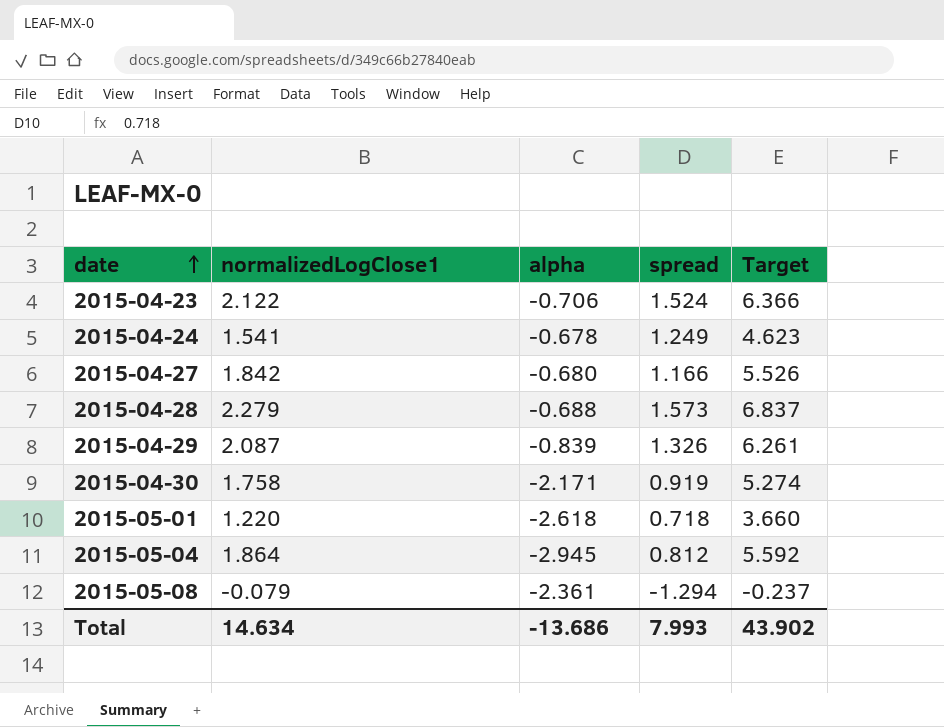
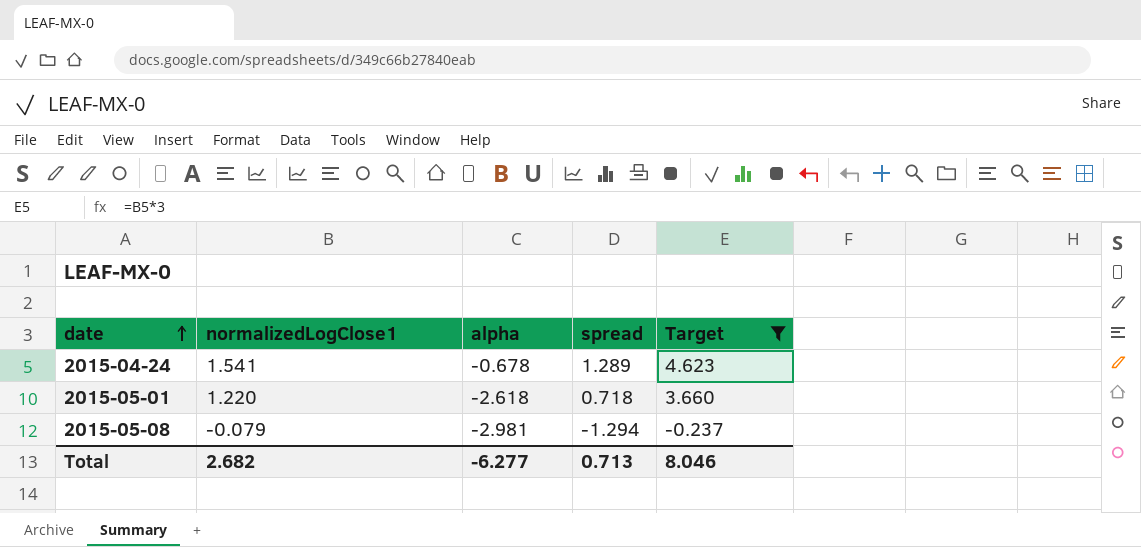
filter: none -> Target <= 4.623
2015-04-24 | spread: 1.249 -> 1.289
2015-05-08 | alpha: -2.361 -> -2.981
Total | normalizedLogClose1: 14.634 -> 2.682
Total | alpha: -13.686 -> -6.277
Total | spread: 7.993 -> 0.713
Total | Target: 43.902 -> 8.046

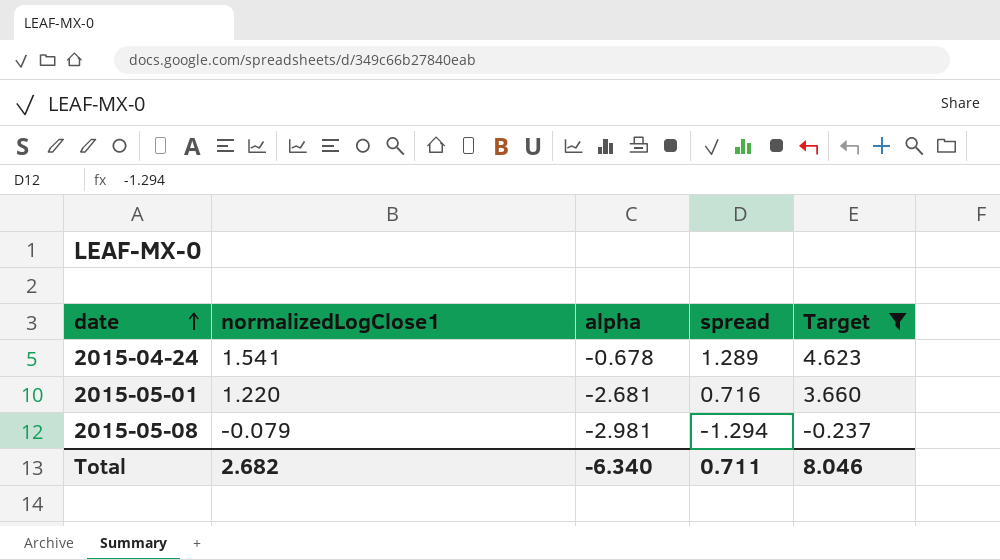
2015-05-01 | alpha: -2.618 -> -2.681
2015-05-01 | spread: 0.718 -> 0.716
Total | alpha: -6.277 -> -6.340
Total | spread: 0.713 -> 0.711

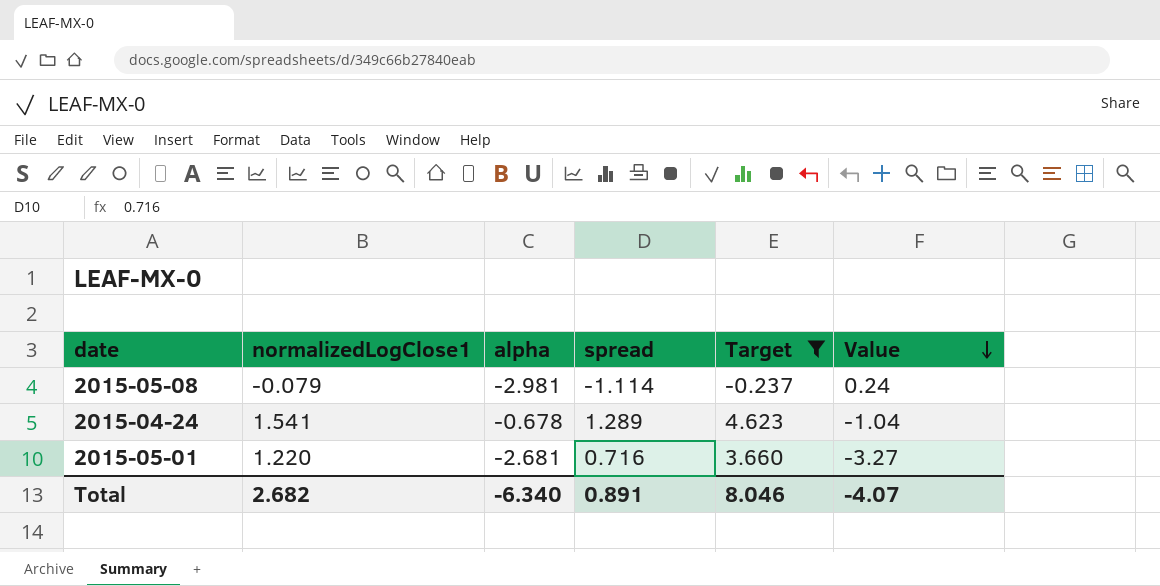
row order: date ascending -> Value descending
column Value | formula: none -> [normalizedLogClose1] * [alpha]
2015-05-08 | spread: -1.294 -> -1.114
Total | spread: 0.711 -> 0.891

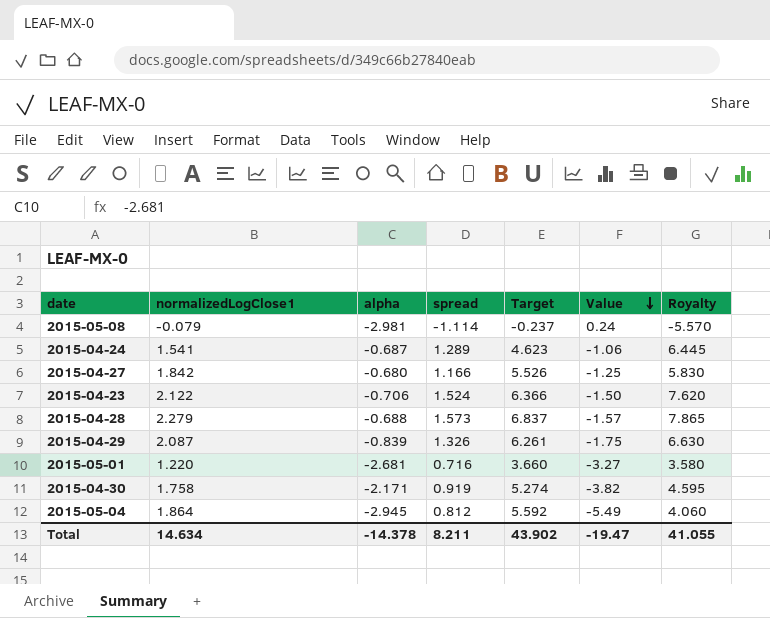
filter: Target <= 4.623 -> none
column Royalty | formula: none -> [spread] * 5
2015-04-24 | alpha: -0.678 -> -0.687
2015-04-24 | Value: -1.04 -> -1.06
Total | normalizedLogClose1: 2.682 -> 14.634
Total | alpha: -6.340 -> -14.378
Total | spread: 0.891 -> 8.211
Total | Target: 8.046 -> 43.902
Total | Value: -4.07 -> -19.47

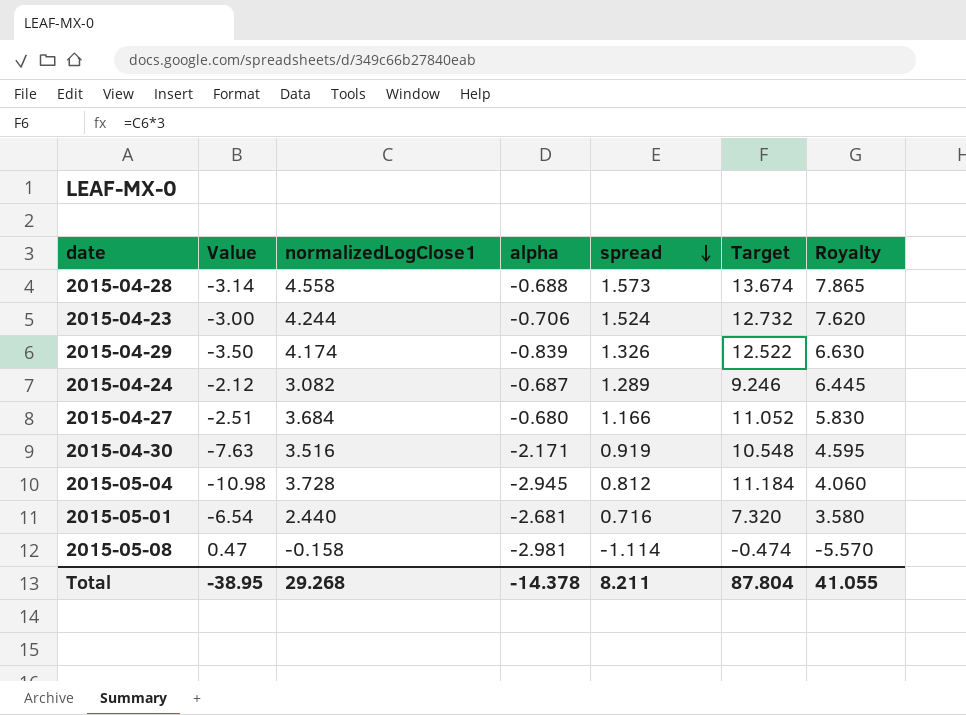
row order: Value descending -> spread descending
column Value | position: 6 -> 2
2015-04-28 | Value: -1.57 -> -3.14
2015-04-28 | normalizedLogClose1: 2.279 -> 4.558
2015-04-28 | Target: 6.837 -> 13.674
2015-04-23 | Value: -1.50 -> -3.00
2015-04-23 | normalizedLogClose1: 2.122 -> 4.244
2015-04-23 | Target: 6.366 -> 12.732
2015-04-29 | Value: -1.75 -> -3.50
2015-04-29 | normalizedLogClose1: 2.087 -> 4.174
2015-04-29 | Target: 6.261 -> 12.522
2015-04-24 | Value: -1.06 -> -2.12
2015-04-24 | normalizedLogClose1: 1.541 -> 3.082
2015-04-24 | Target: 4.623 -> 9.246
2015-04-27 | Value: -1.25 -> -2.51
2015-04-27 | normalizedLogClose1: 1.842 -> 3.684
2015-04-27 | Target: 5.526 -> 11.052
2015-04-30 | Value: -3.82 -> -7.63
2015-04-30 | normalizedLogClose1: 1.758 -> 3.516
2015-04-30 | Target: 5.274 -> 10.548
2015-05-04 | Value: -5.49 -> -10.98
2015-05-04 | normalizedLogClose1: 1.864 -> 3.728
2015-05-04 | Target: 5.592 -> 11.184
2015-05-01 | Value: -3.27 -> -6.54
2015-05-01 | normalizedLogClose1: 1.220 -> 2.440
2015-05-01 | Target: 3.660 -> 7.320
2015-05-08 | Value: 0.24 -> 0.47
2015-05-08 | normalizedLogClose1: -0.079 -> -0.158
2015-05-08 | Target: -0.237 -> -0.474
Total | Value: -19.47 -> -38.95
Total | normalizedLogClose1: 14.634 -> 29.268
Total | Target: 43.902 -> 87.804

